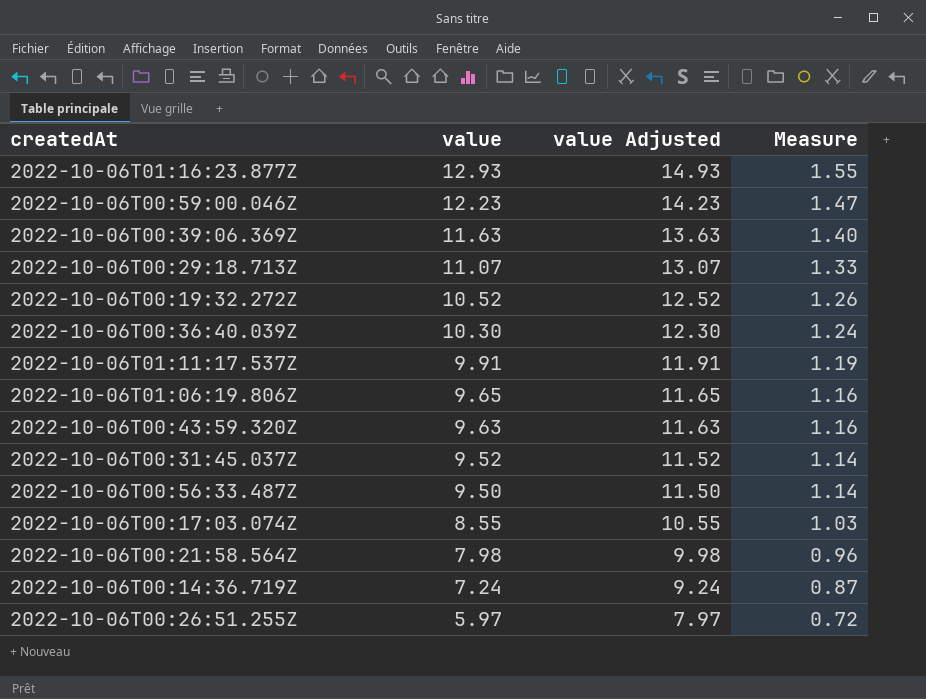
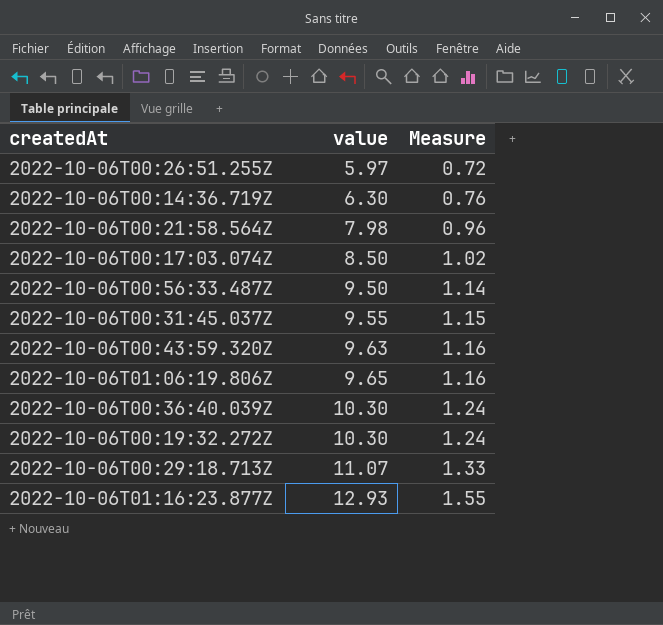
row order: value descending -> value ascending
column value Adjusted | formula: [value] + 2 -> none
row 2022-10-06T00:59:00.046Z: 12.23 | 14.23 | 1.47 -> none
row 2022-10-06T00:39:06.369Z: 11.63 | 13.63 | 1.40 -> none
row 2022-10-06T01:11:17.537Z: 9.91 | 11.91 | 1.19 -> none
2022-10-06T00:14:36.719Z | value: 7.24 -> 6.30
2022-10-06T00:14:36.719Z | Measure: 0.87 -> 0.76
2022-10-06T00:17:03.074Z | value: 8.55 -> 8.50
2022-10-06T00:17:03.074Z | Measure: 1.03 -> 1.02
2022-10-06T00:31:45.037Z | value: 9.52 -> 9.55
2022-10-06T00:31:45.037Z | Measure: 1.14 -> 1.15
2022-10-06T00:19:32.272Z | value: 10.52 -> 10.30
2022-10-06T00:19:32.272Z | Measure: 1.26 -> 1.24

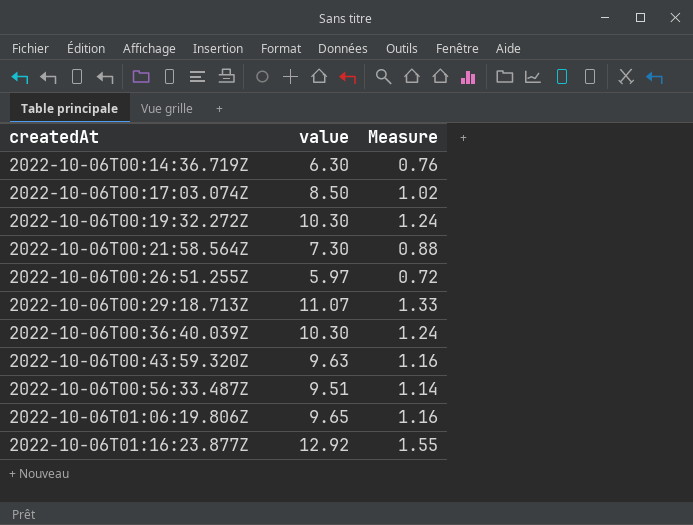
row order: value ascending -> createdAt ascending
row 2022-10-06T00:31:45.037Z: 9.55 | 1.15 -> none
2022-10-06T00:21:58.564Z | value: 7.98 -> 7.30
2022-10-06T00:21:58.564Z | Measure: 0.96 -> 0.88
2022-10-06T00:56:33.487Z | value: 9.50 -> 9.51
2022-10-06T01:16:23.877Z | value: 12.93 -> 12.92

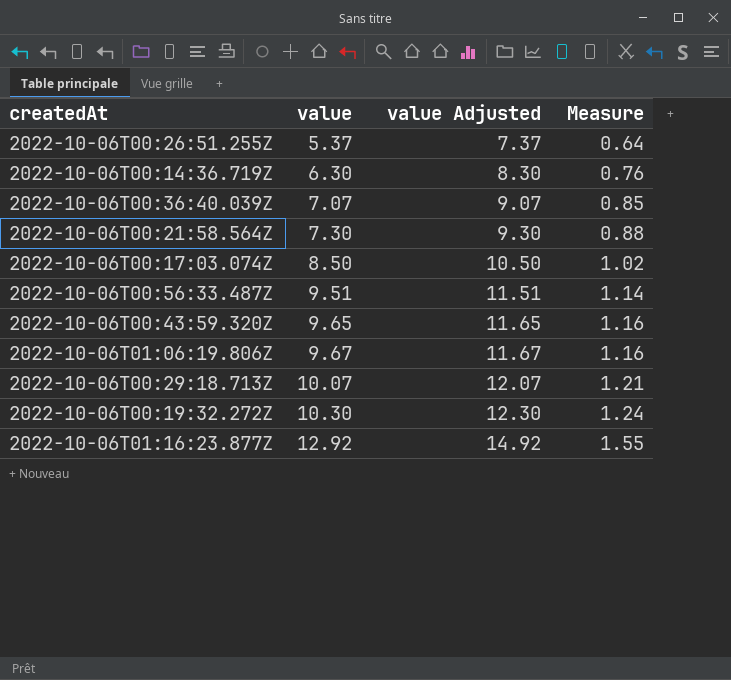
row order: createdAt ascending -> value ascending
column value Adjusted | formula: none -> [value] + 2
2022-10-06T00:26:51.255Z | value: 5.97 -> 5.37
2022-10-06T00:26:51.255Z | Measure: 0.72 -> 0.64
2022-10-06T00:36:40.039Z | value: 10.30 -> 7.07
2022-10-06T00:36:40.039Z | Measure: 1.24 -> 0.85
2022-10-06T00:43:59.320Z | value: 9.63 -> 9.65
2022-10-06T01:06:19.806Z | value: 9.65 -> 9.67
2022-10-06T00:29:18.713Z | value: 11.07 -> 10.07
2022-10-06T00:29:18.713Z | Measure: 1.33 -> 1.21

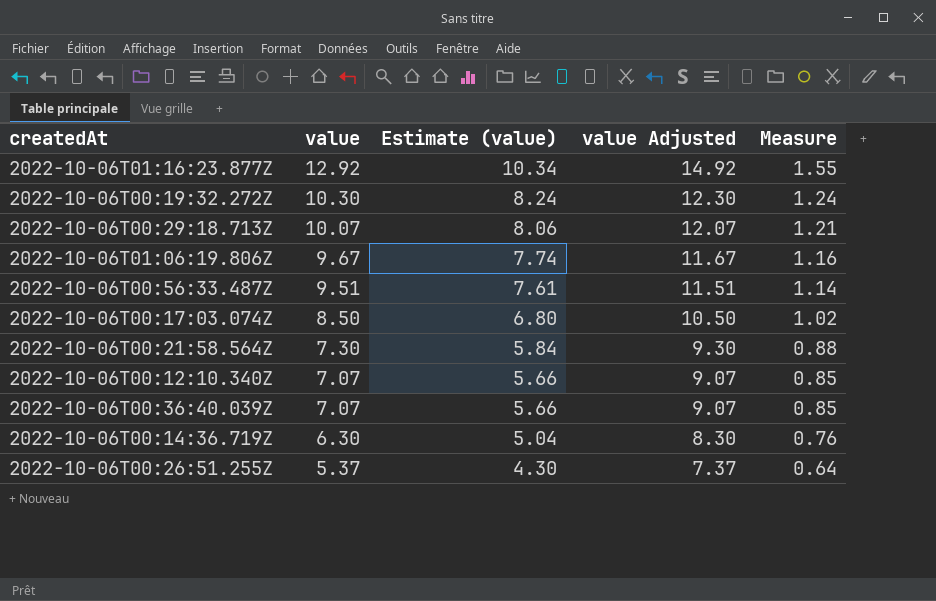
row order: value ascending -> value descending
column Estimate (value) | formula: none -> [value] * 0.8
row 2022-10-06T00:43:59.320Z: 9.65 | 11.65 | 1.16 -> none
row 2022-10-06T00:12:10.340Z: none -> 7.07 | 5.66 | 9.07 | 0.85

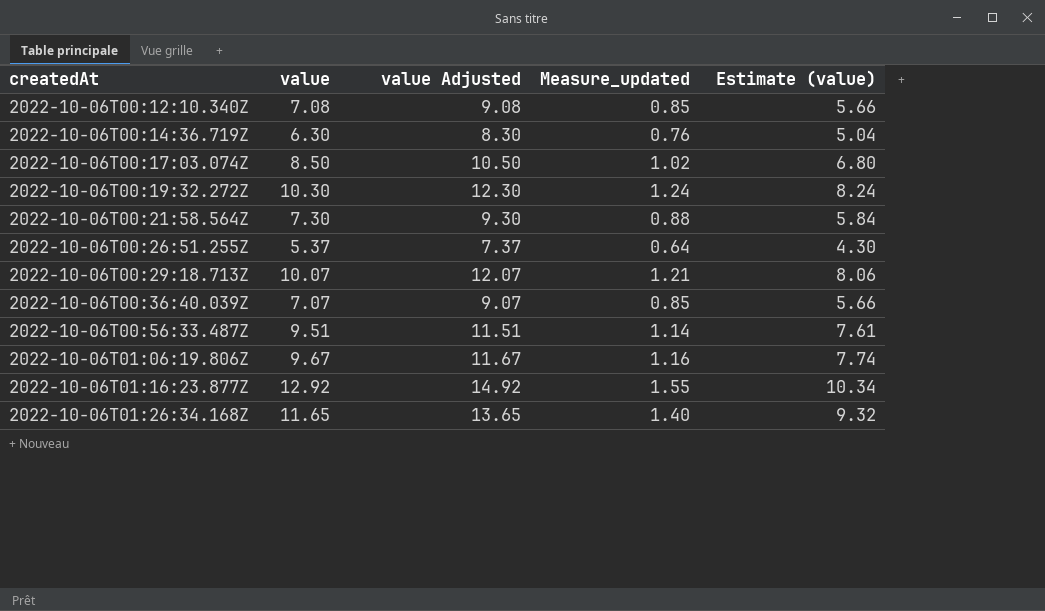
row order: value descending -> createdAt ascending
column name: Measure -> Measure_updated
column Estimate (value) | position: 3 -> 5
2022-10-06T00:12:10.340Z | value: 7.07 -> 7.08
2022-10-06T00:12:10.340Z | value Adjusted: 9.07 -> 9.08
row 2022-10-06T01:26:34.168Z: none -> 11.65 | 13.65 | 1.40 | 9.32

